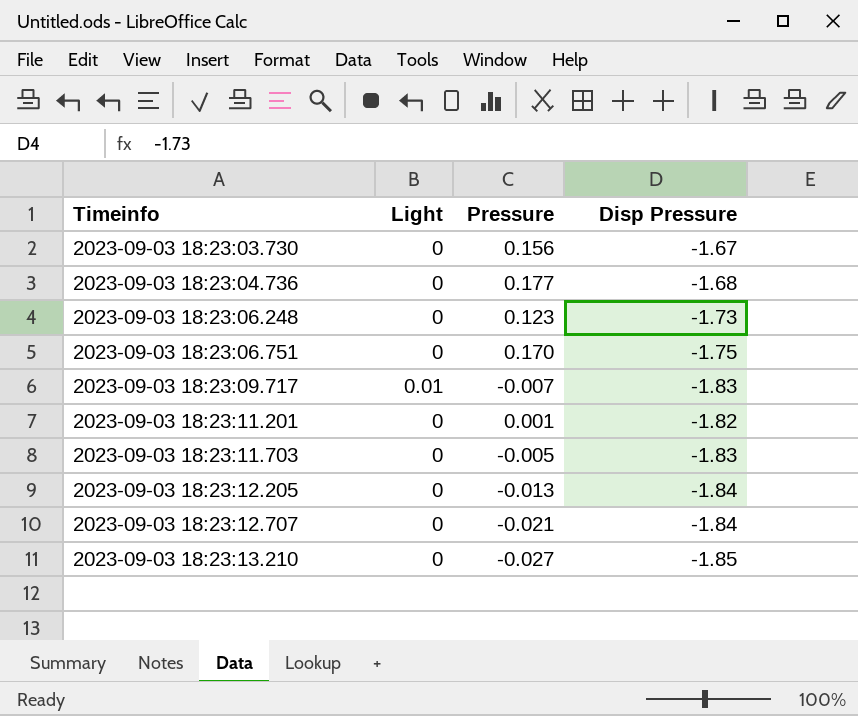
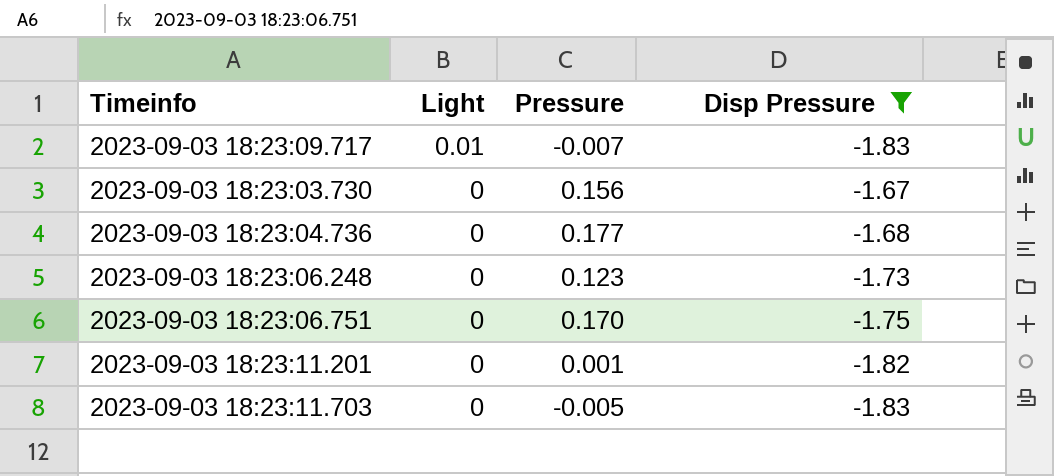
filter: none -> Disp Pressure >= -1.83
row order: Timeinfo ascending -> Light descending

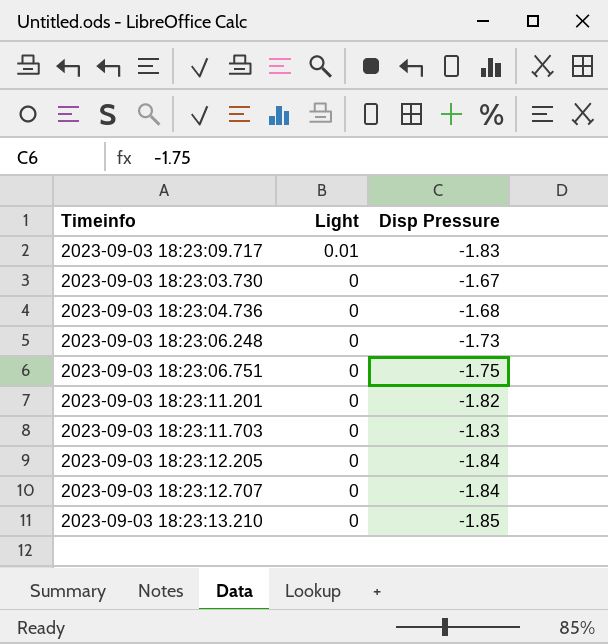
filter: Disp Pressure >= -1.83 -> none
column Pressure | position: 3 -> none

